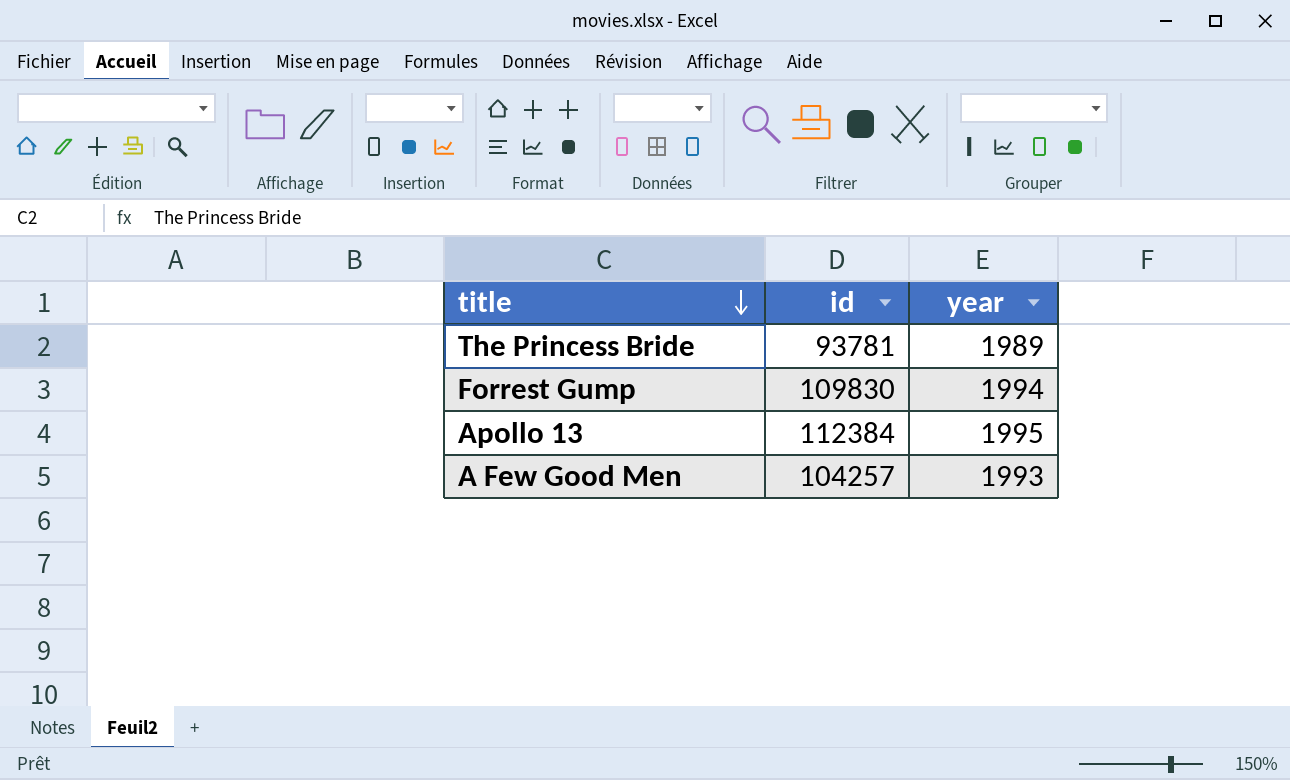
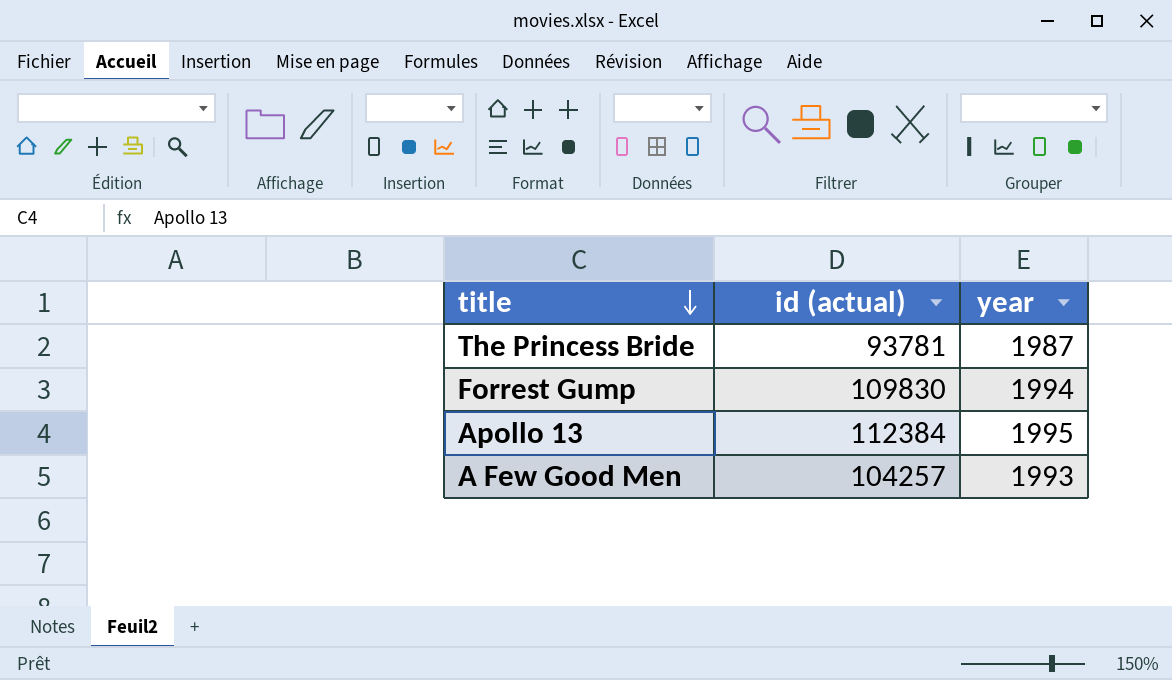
column name: id -> id (actual)
The Princess Bride | year: 1989 -> 1987

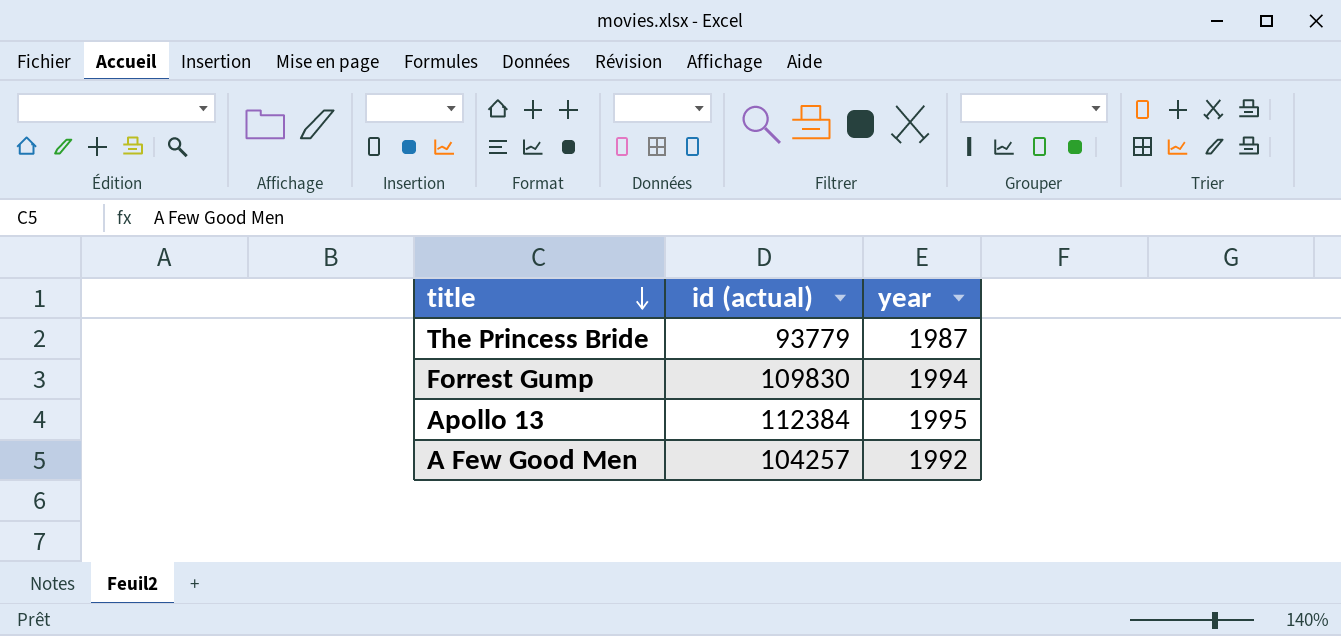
The Princess Bride | id (actual): 93781 -> 93779
A Few Good Men | year: 1993 -> 1992

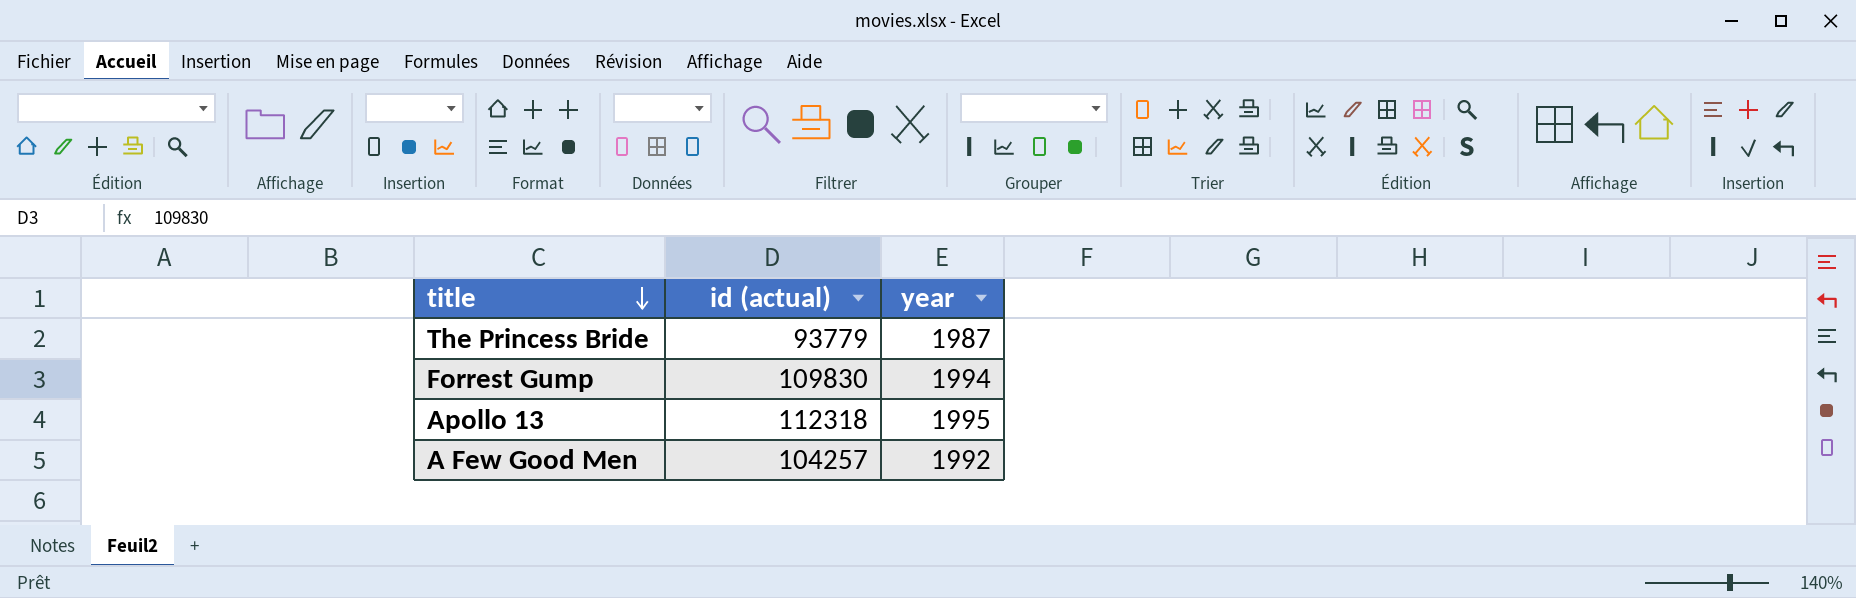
Apollo 13 | id (actual): 112384 -> 112318

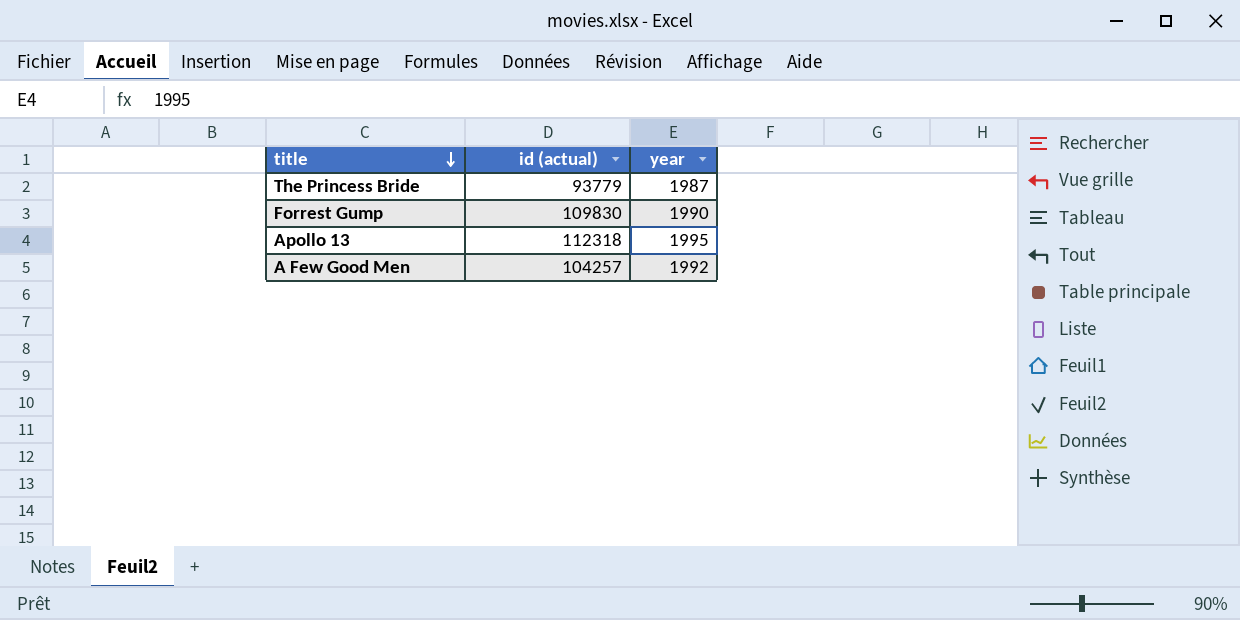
Forrest Gump | year: 1994 -> 1990

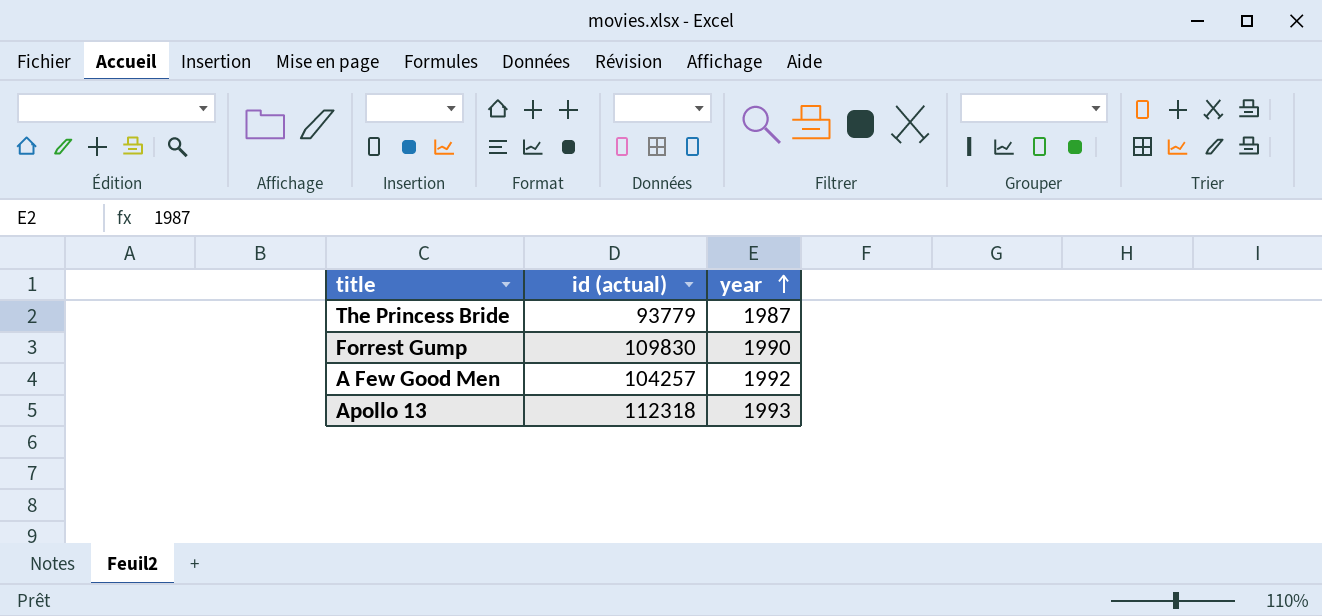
row order: title descending -> year ascending
Apollo 13 | year: 1995 -> 1993

